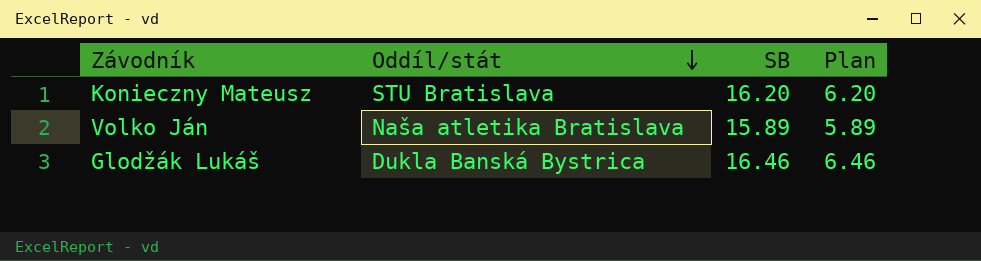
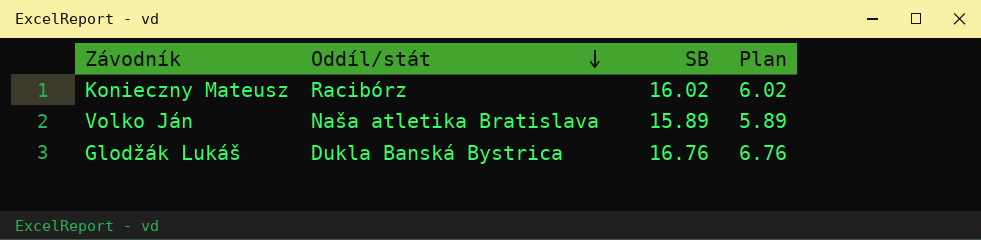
Konieczny Mateusz | Oddíl/stát: STU Bratislava -> Racibórz
Konieczny Mateusz | SB: 16.20 -> 16.02
Konieczny Mateusz | Plan: 6.20 -> 6.02
Glodžák Lukáš | SB: 16.46 -> 16.76
Glodžák Lukáš | Plan: 6.46 -> 6.76

